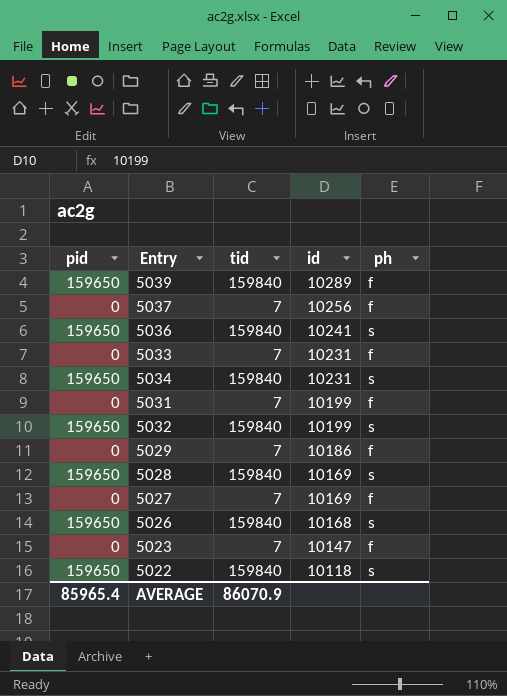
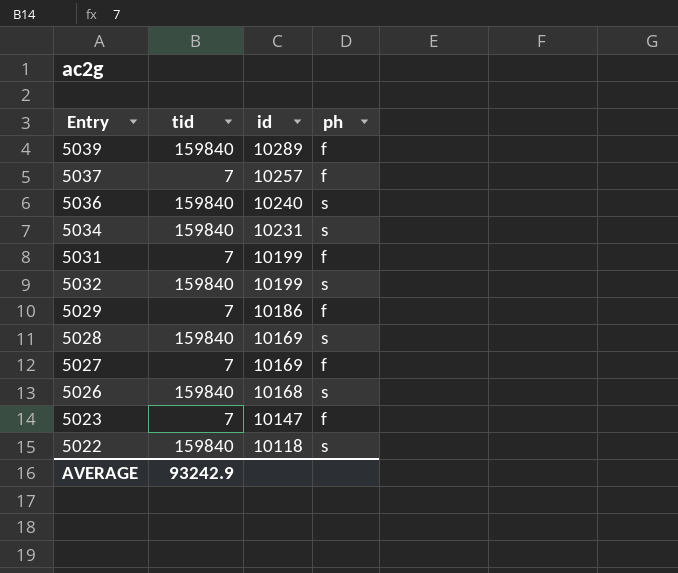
column pid | position: 1 -> none
row 5033: 0 | 7 | 10231 | f -> none
5037 | id: 10256 -> 10257
5036 | id: 10241 -> 10240
AVERAGE | tid: 86070.9 -> 93242.9

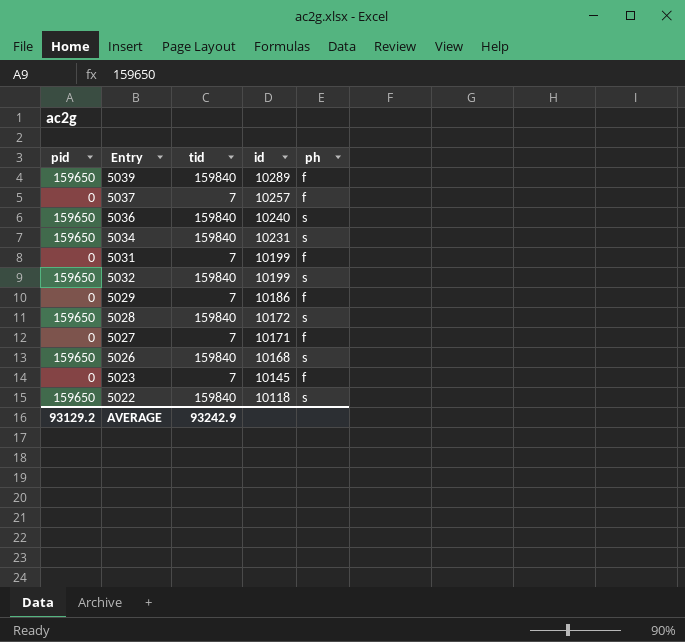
column pid | position: none -> 1
5028 | id: 10169 -> 10172
5027 | id: 10169 -> 10171
5023 | id: 10147 -> 10145

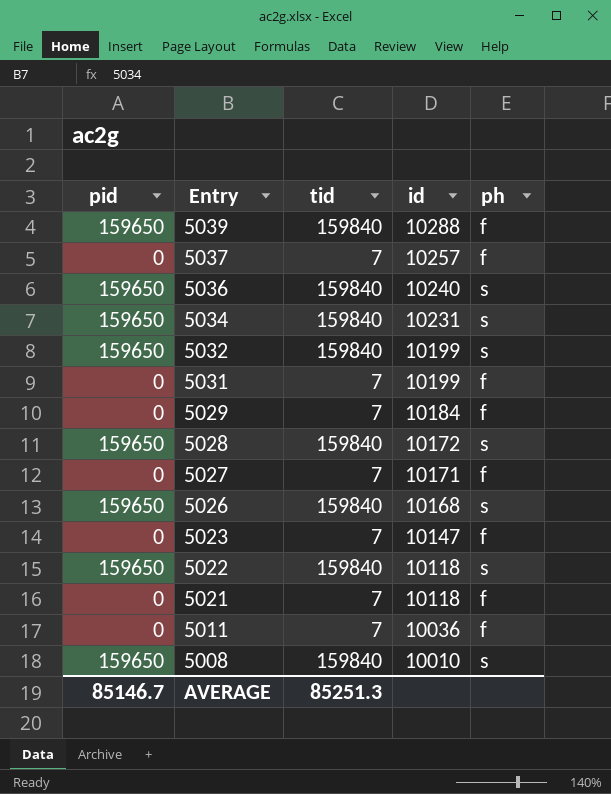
row order: id descending -> Entry descending
5039 | id: 10289 -> 10288
5029 | id: 10186 -> 10184
5023 | id: 10145 -> 10147
row 5021: none -> 0 | 7 | 10118 | f
row 5011: none -> 0 | 7 | 10036 | f
row 5008: none -> 159650 | 159840 | 10010 | s
AVERAGE | pid: 93129.2 -> 85146.7
AVERAGE | tid: 93242.9 -> 85251.3

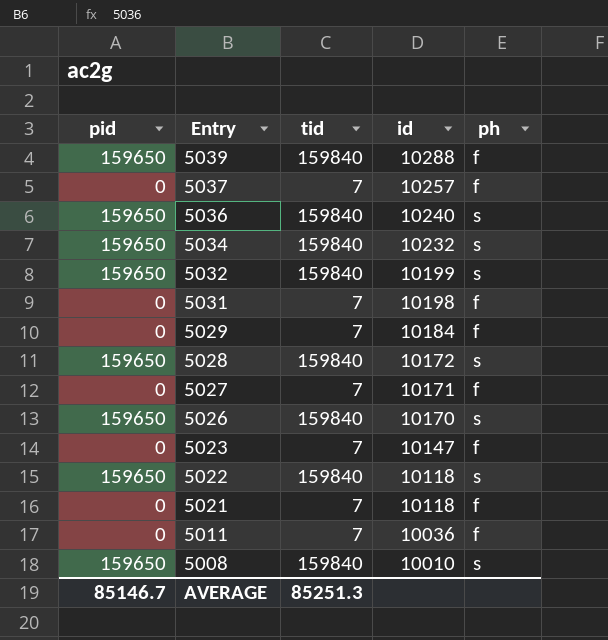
5034 | id: 10231 -> 10232
5031 | id: 10199 -> 10198
5026 | id: 10168 -> 10170

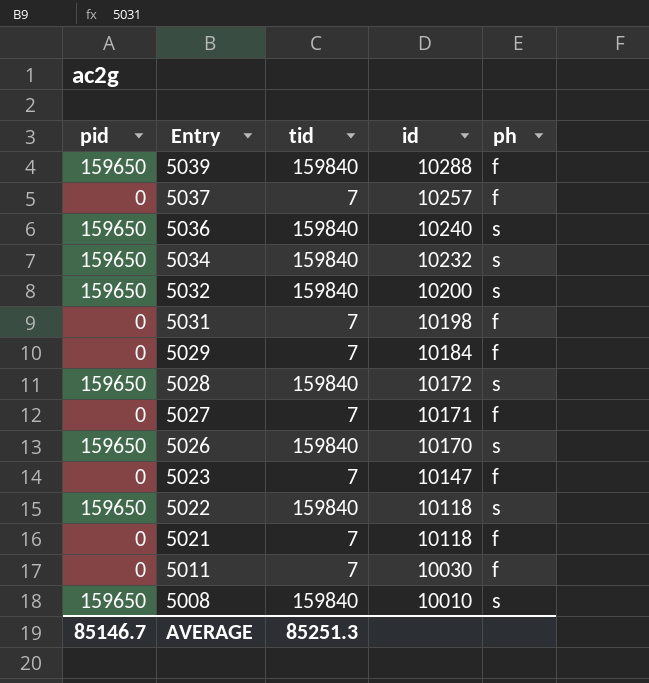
5032 | id: 10199 -> 10200
5011 | id: 10036 -> 10030

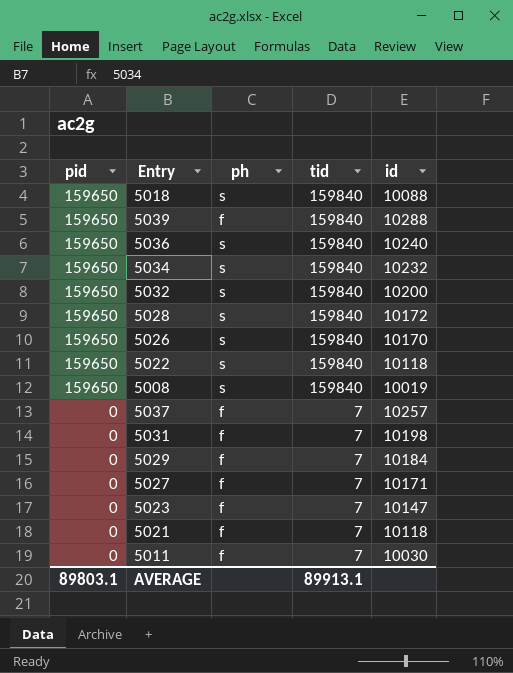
row order: Entry descending -> pid descending
column ph | position: 5 -> 3
row 5018: none -> 159650 | s | 159840 | 10088
5008 | id: 10010 -> 10019
AVERAGE | pid: 85146.7 -> 89803.1
AVERAGE | tid: 85251.3 -> 89913.1

